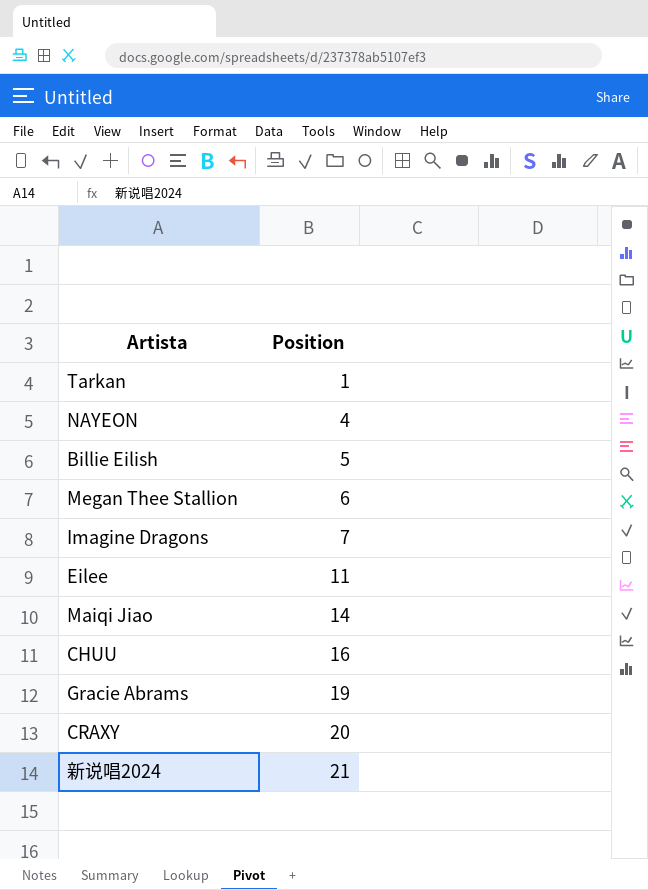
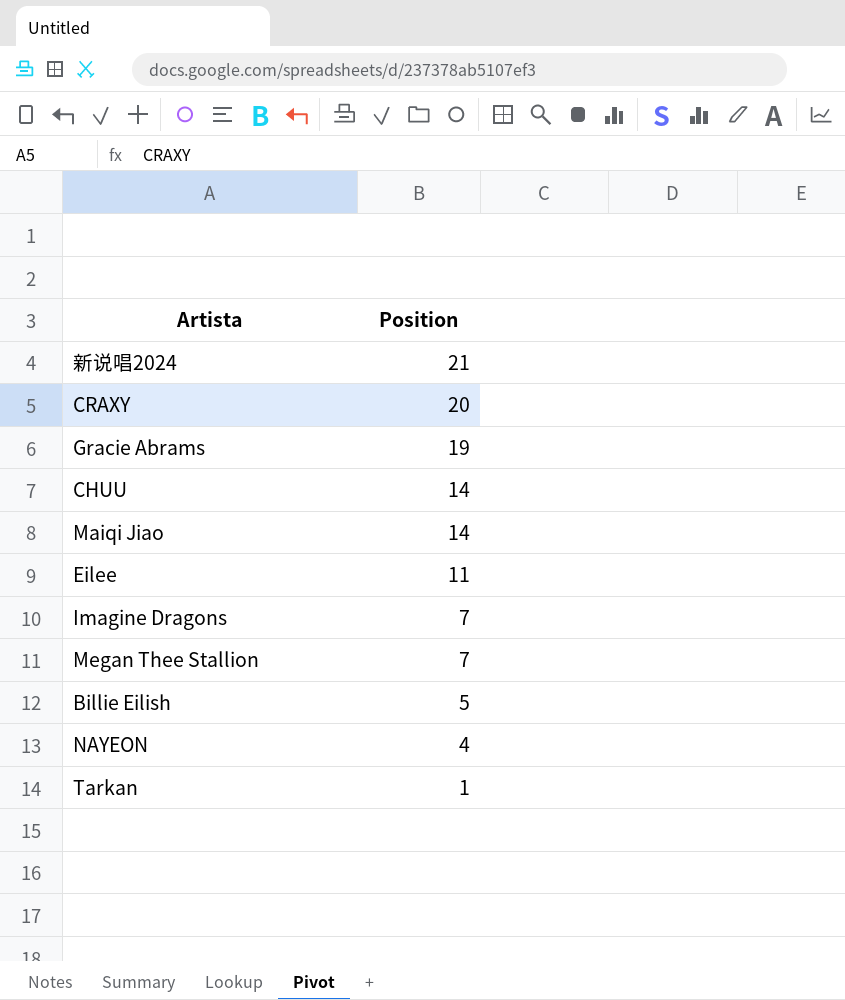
row order: Position ascending -> Position descending
CHUU | Position: 16 -> 14
Megan Thee Stallion | Position: 6 -> 7

